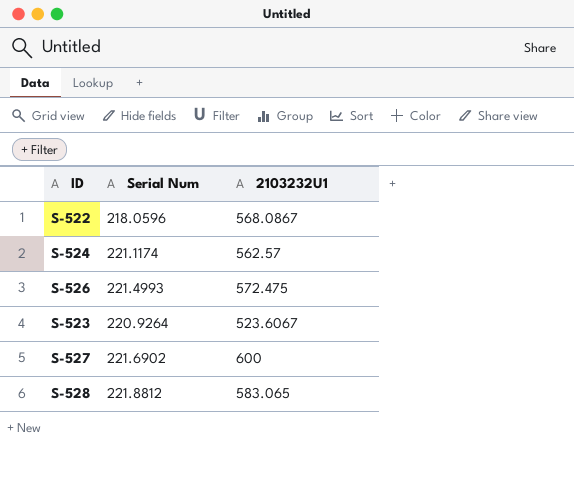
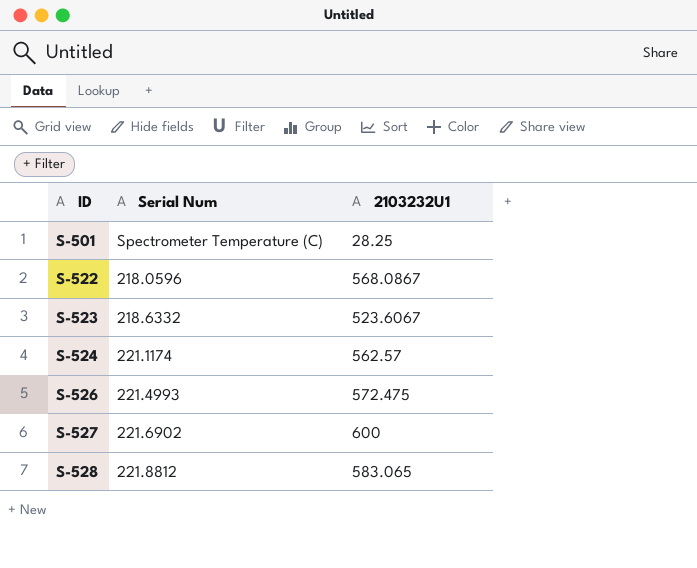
row order: none -> ID ascending
row S-501: none -> Spectrometer Temperature (C) | 28.25
S-523 | Serial Num: 220.9264 -> 218.6332

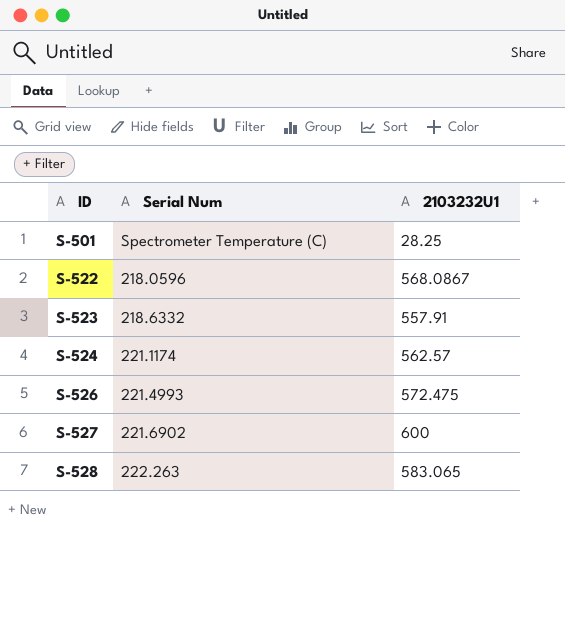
S-523 | 2103232U1: 523.6067 -> 557.91
S-528 | Serial Num: 221.8812 -> 222.263

